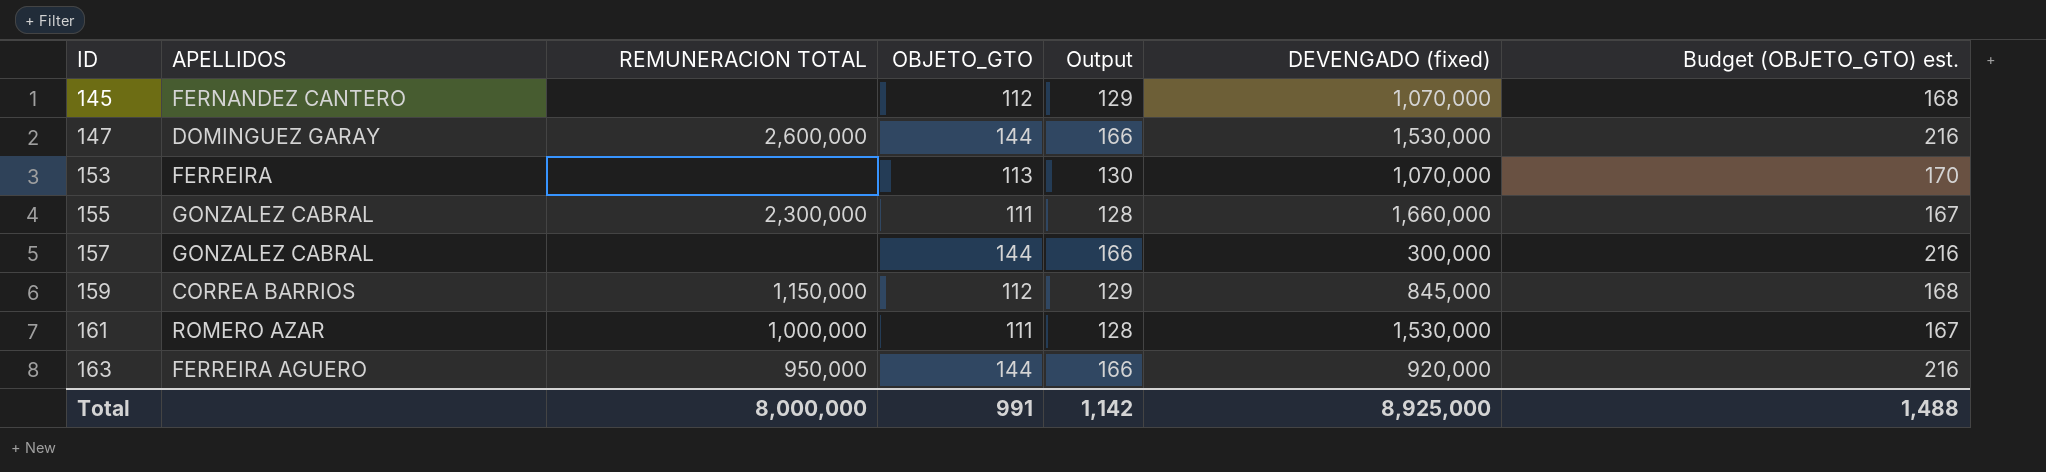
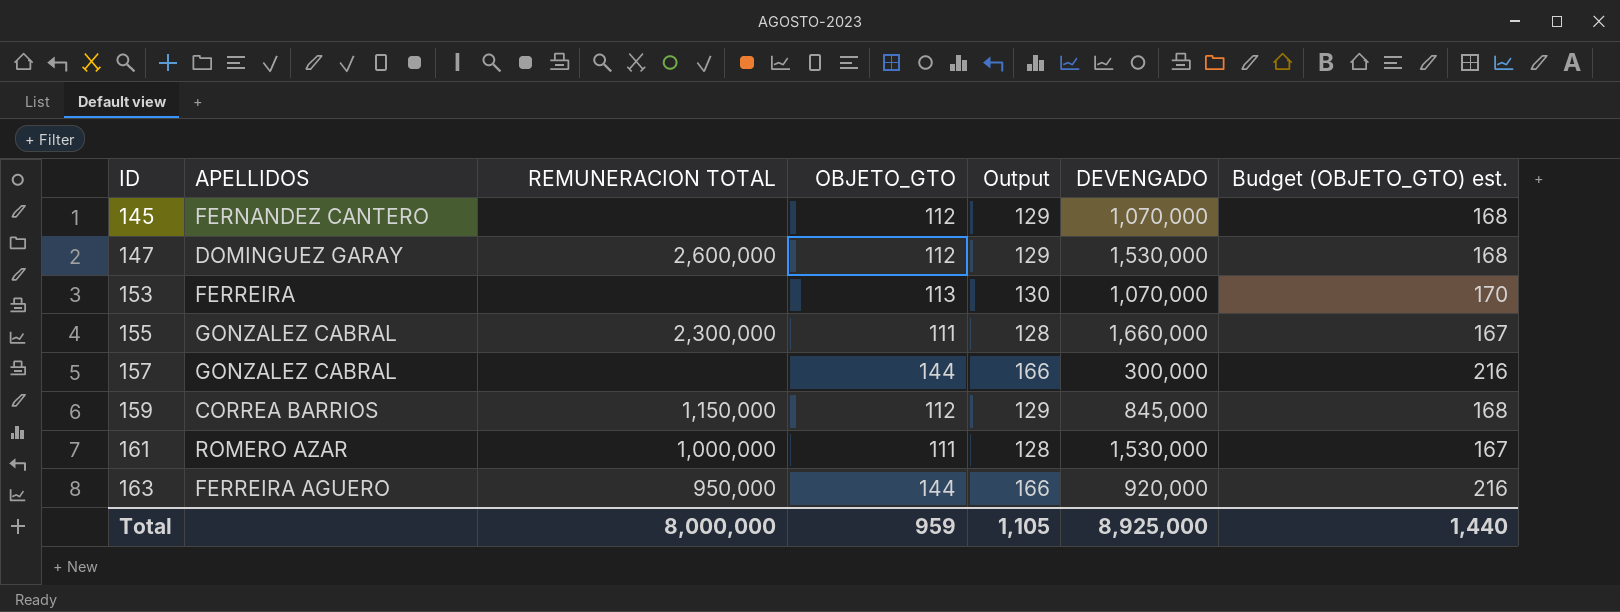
column name: DEVENGADO (fixed) -> DEVENGADO
147 | OBJETO_GTO: 144 -> 112
147 | Output: 166 -> 129
147 | Budget (OBJETO_GTO) est.: 216 -> 168
Total | OBJETO_GTO: 991 -> 959
Total | Output: 1,142 -> 1,105
Total | Budget (OBJETO_GTO) est.: 1,488 -> 1,440

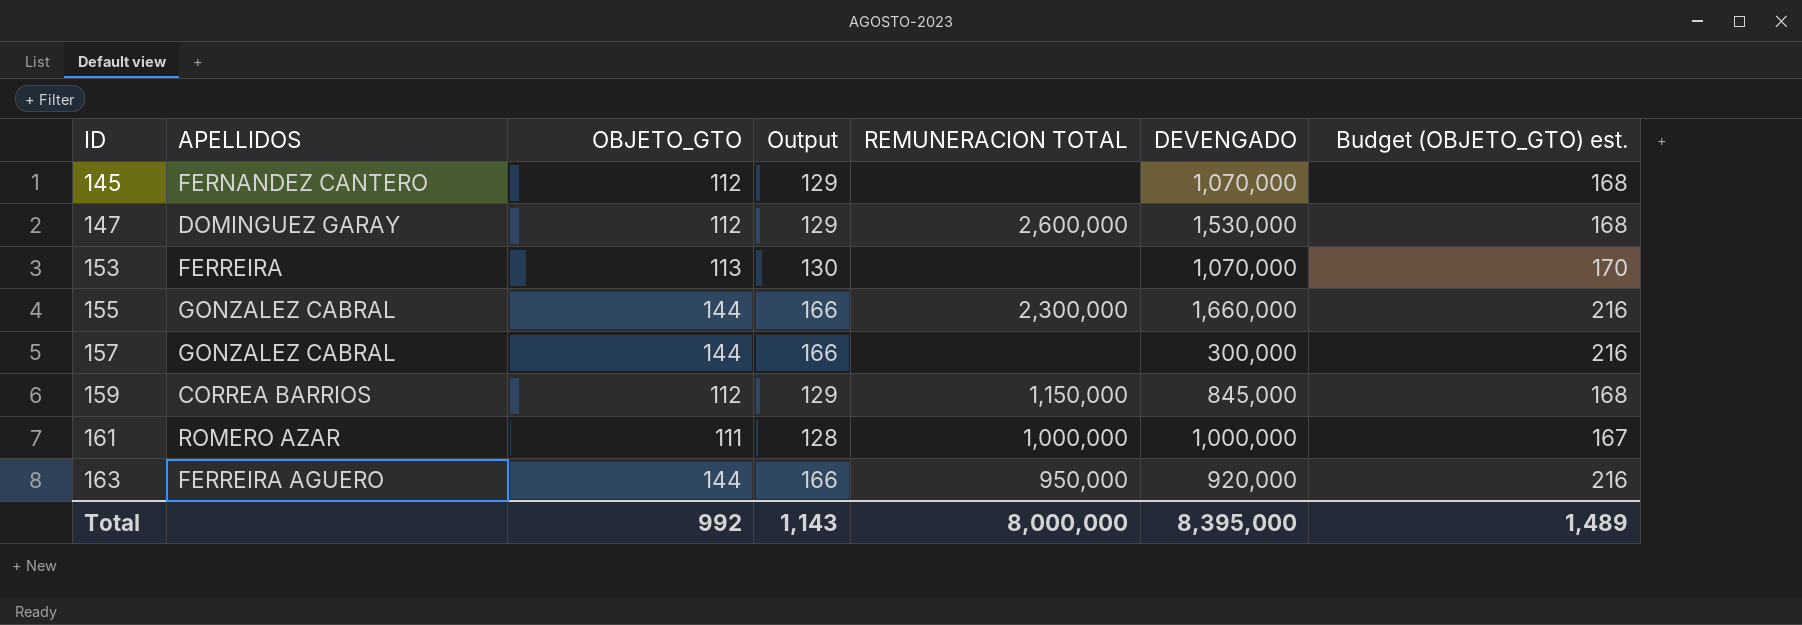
column REMUNERACION TOTAL | position: 3 -> 5
155 | OBJETO_GTO: 111 -> 144
155 | Output: 128 -> 166
155 | Budget (OBJETO_GTO) est.: 167 -> 216
161 | DEVENGADO: 1,530,000 -> 1,000,000
Total | OBJETO_GTO: 959 -> 992
Total | Output: 1,105 -> 1,143
Total | DEVENGADO: 8,925,000 -> 8,395,000
Total | Budget (OBJETO_GTO) est.: 1,440 -> 1,489

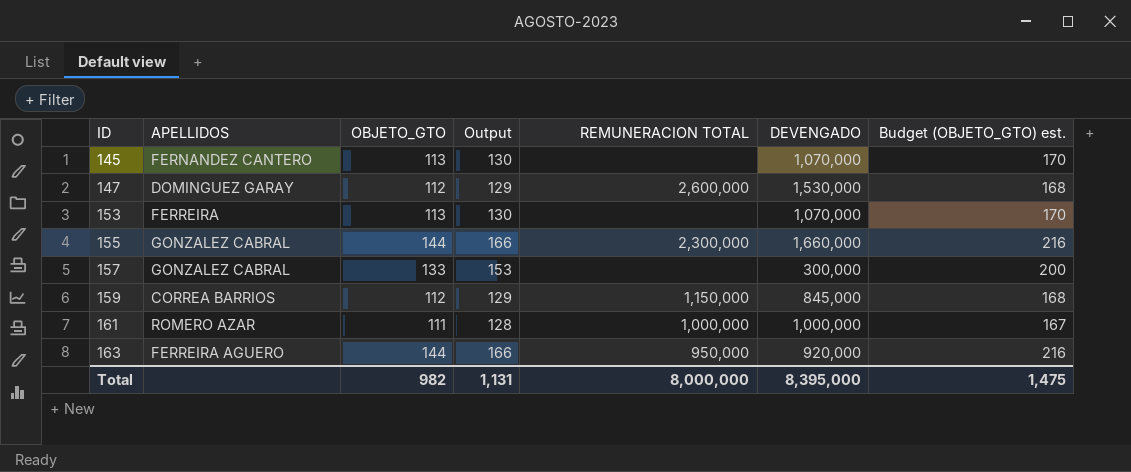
145 | OBJETO_GTO: 112 -> 113
145 | Output: 129 -> 130
145 | Budget (OBJETO_GTO) est.: 168 -> 170
157 | OBJETO_GTO: 144 -> 133
157 | Output: 166 -> 153
157 | Budget (OBJETO_GTO) est.: 216 -> 200
Total | OBJETO_GTO: 992 -> 982
Total | Output: 1,143 -> 1,131
Total | Budget (OBJETO_GTO) est.: 1,489 -> 1,475

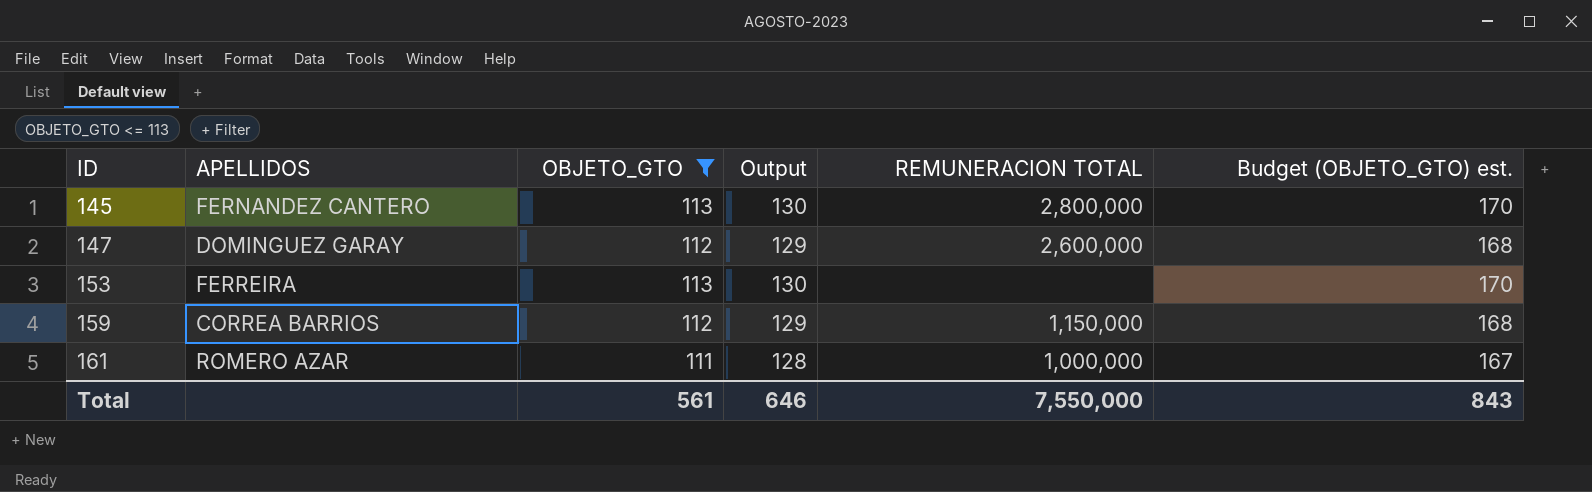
filter: none -> OBJETO_GTO <= 113
column DEVENGADO | position: 6 -> none
145 | REMUNERACION TOTAL: none -> 2,800,000
Total | OBJETO_GTO: 982 -> 561
Total | Output: 1,131 -> 646
Total | REMUNERACION TOTAL: 8,000,000 -> 7,550,000
Total | Budget (OBJETO_GTO) est.: 1,475 -> 843

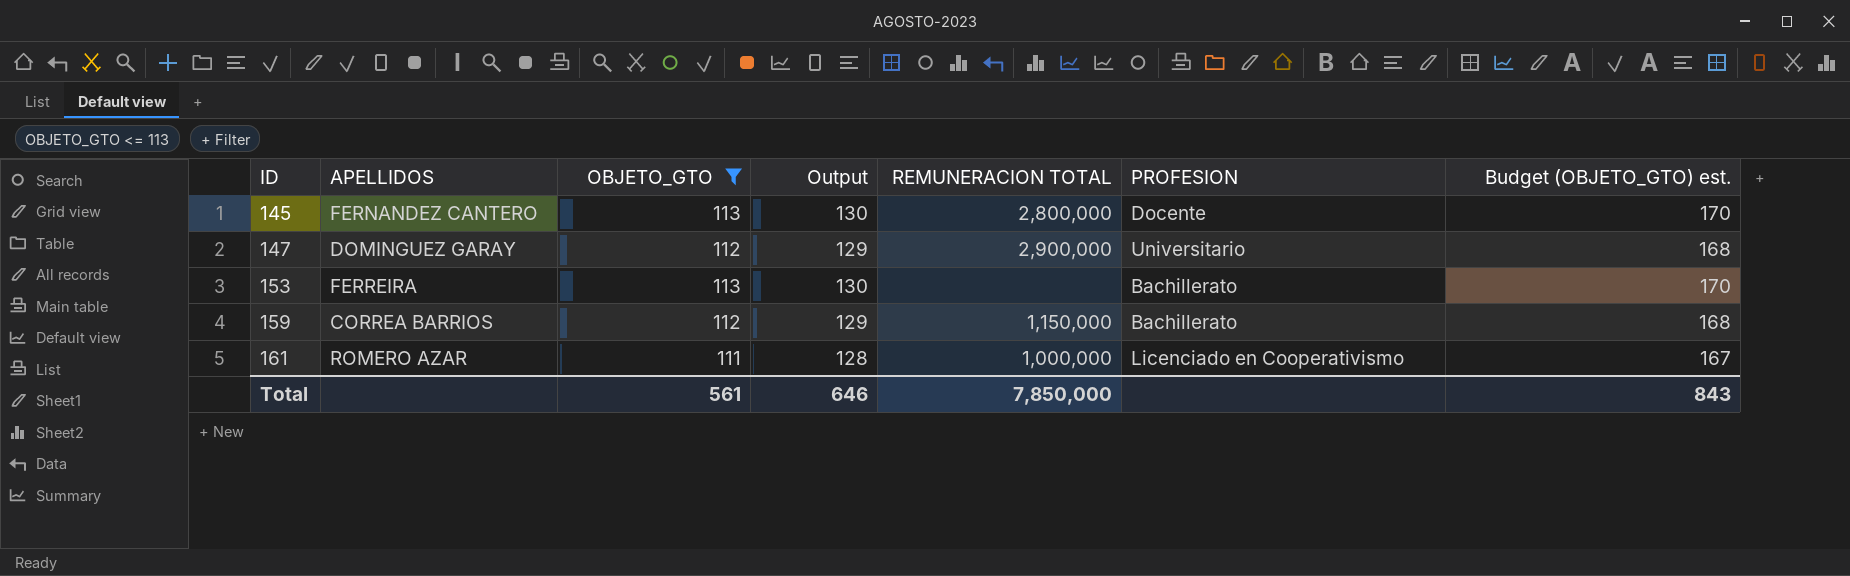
column PROFESION | position: none -> 6
147 | REMUNERACION TOTAL: 2,600,000 -> 2,900,000
Total | REMUNERACION TOTAL: 7,550,000 -> 7,850,000

